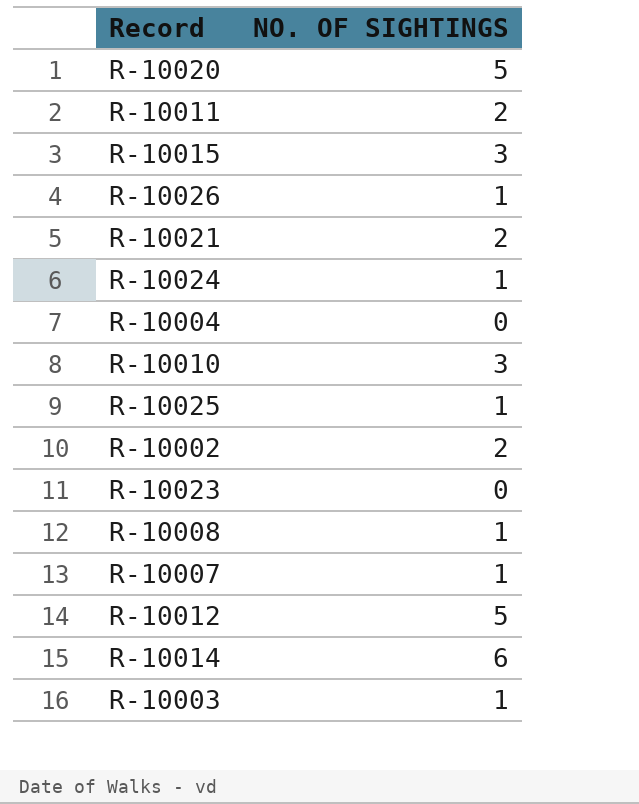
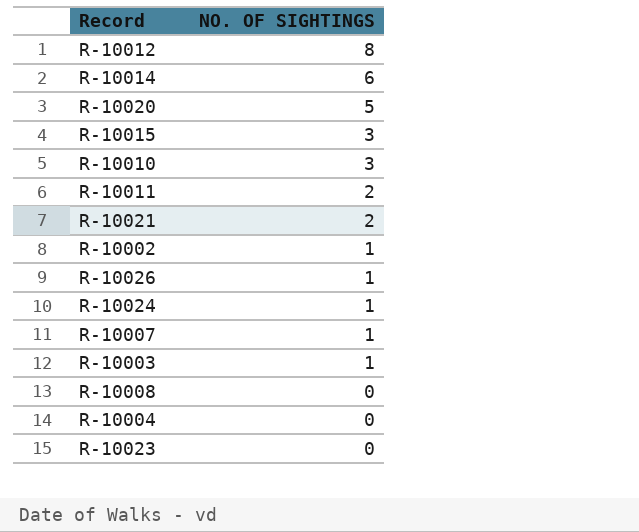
row order: none -> NO. OF SIGHTINGS descending
row R-10025: 1 -> none
R-10012 | NO. OF SIGHTINGS: 5 -> 8
R-10002 | NO. OF SIGHTINGS: 2 -> 1
R-10008 | NO. OF SIGHTINGS: 1 -> 0

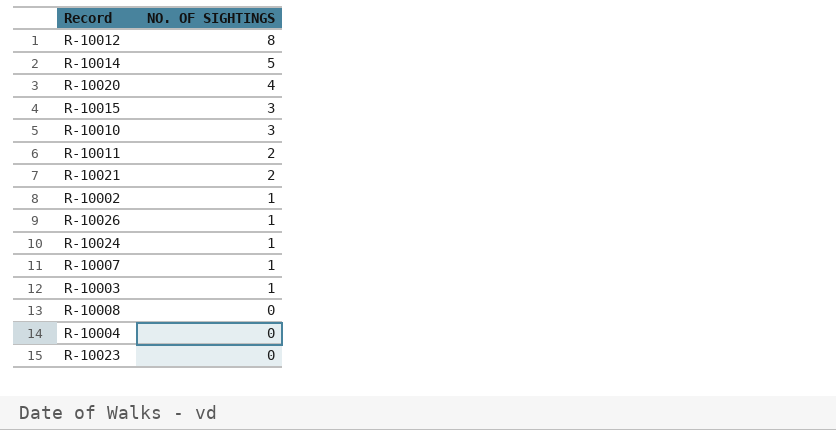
R-10014 | NO. OF SIGHTINGS: 6 -> 5
R-10020 | NO. OF SIGHTINGS: 5 -> 4

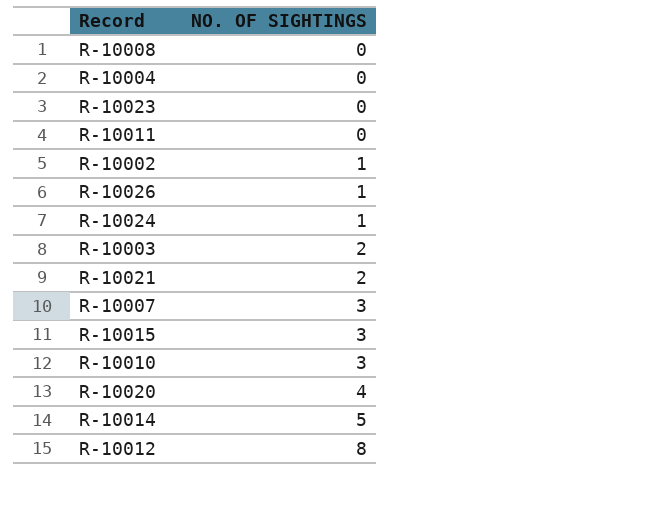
row order: NO. OF SIGHTINGS descending -> NO. OF SIGHTINGS ascending
R-10011 | NO. OF SIGHTINGS: 2 -> 0
R-10003 | NO. OF SIGHTINGS: 1 -> 2
R-10007 | NO. OF SIGHTINGS: 1 -> 3

